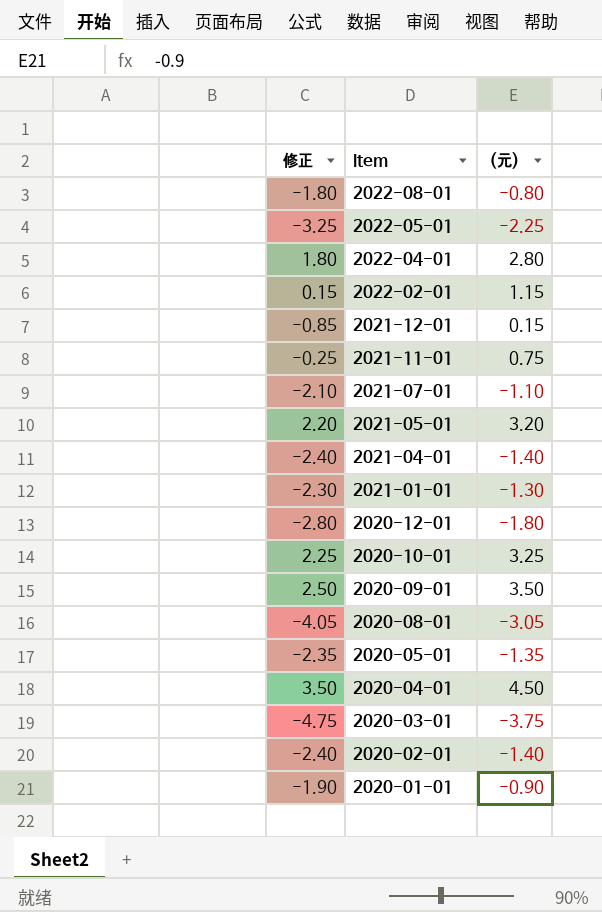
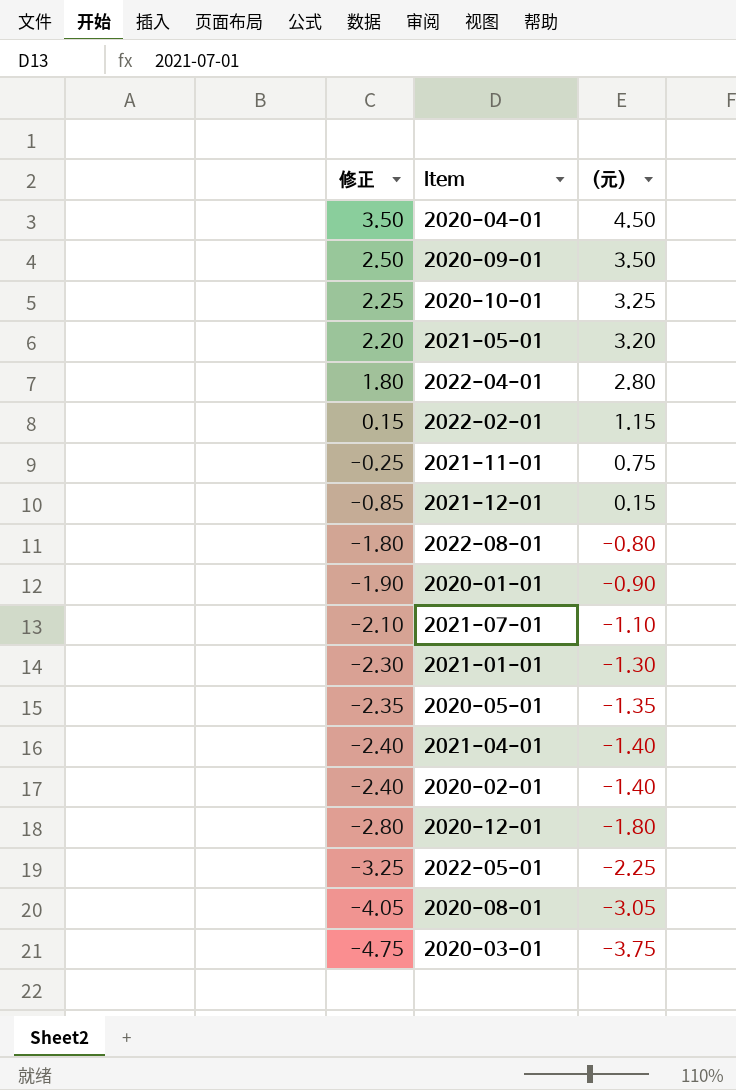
row order: Item descending -> 修正 descending

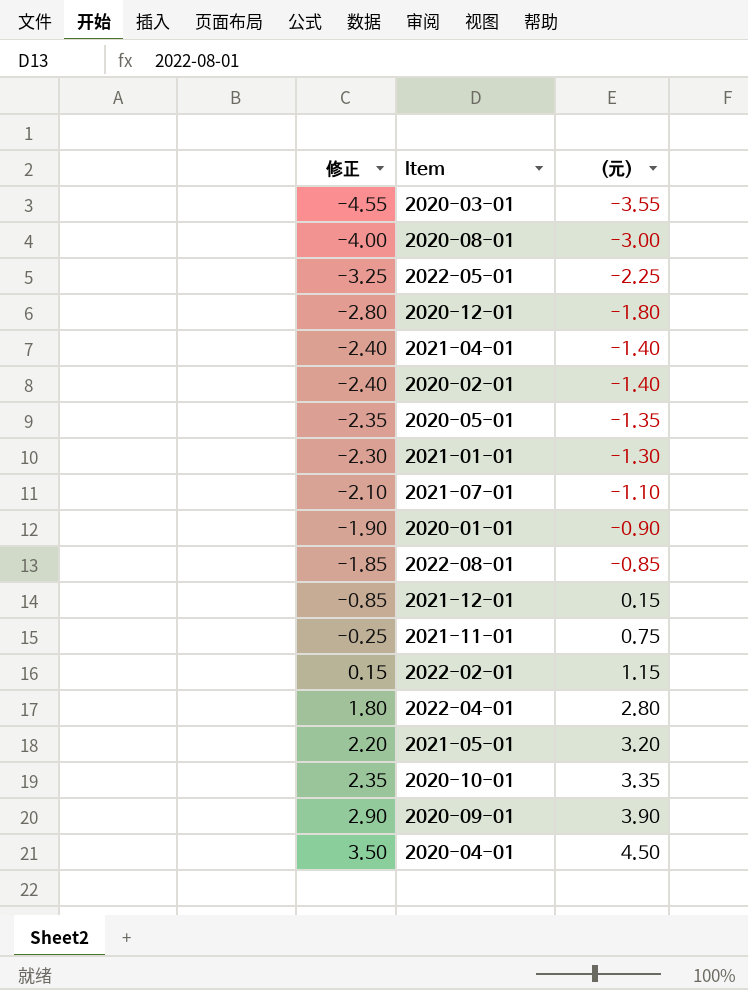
row order: 修正 descending -> 修正 ascending
2020-03-01 | 修正: -4.75 -> -4.55
2020-03-01 | (元): -3.75 -> -3.55
2020-08-01 | 修正: -4.05 -> -4.00
2020-08-01 | (元): -3.05 -> -3.00
2022-08-01 | 修正: -1.80 -> -1.85
2022-08-01 | (元): -0.80 -> -0.85
2020-10-01 | 修正: 2.25 -> 2.35
2020-10-01 | (元): 3.25 -> 3.35
2020-09-01 | 修正: 2.50 -> 2.90
2020-09-01 | (元): 3.50 -> 3.90

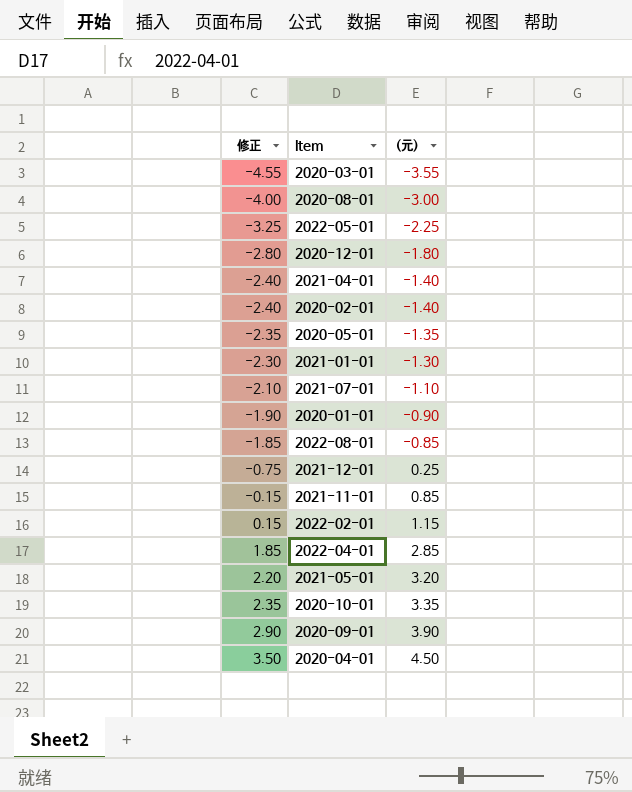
2021-12-01 | 修正: -0.85 -> -0.75
2021-12-01 | (元): 0.15 -> 0.25
2021-11-01 | 修正: -0.25 -> -0.15
2021-11-01 | (元): 0.75 -> 0.85
2022-04-01 | 修正: 1.80 -> 1.85
2022-04-01 | (元): 2.80 -> 2.85

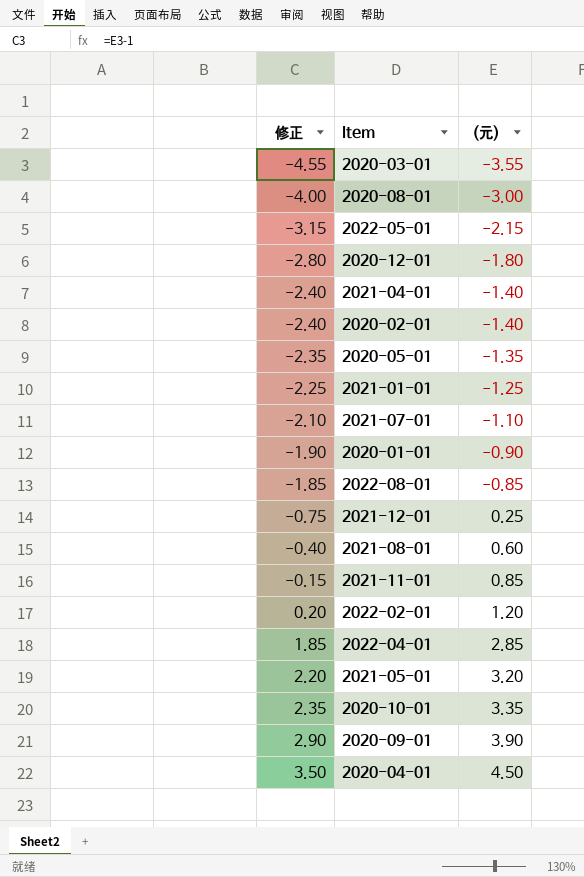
2022-05-01 | 修正: -3.25 -> -3.15
2022-05-01 | (元): -2.25 -> -2.15
2021-01-01 | 修正: -2.30 -> -2.25
2021-01-01 | (元): -1.30 -> -1.25
row 2021-08-01: none -> -0.40 | 0.60
2022-02-01 | 修正: 0.15 -> 0.20
2022-02-01 | (元): 1.15 -> 1.20

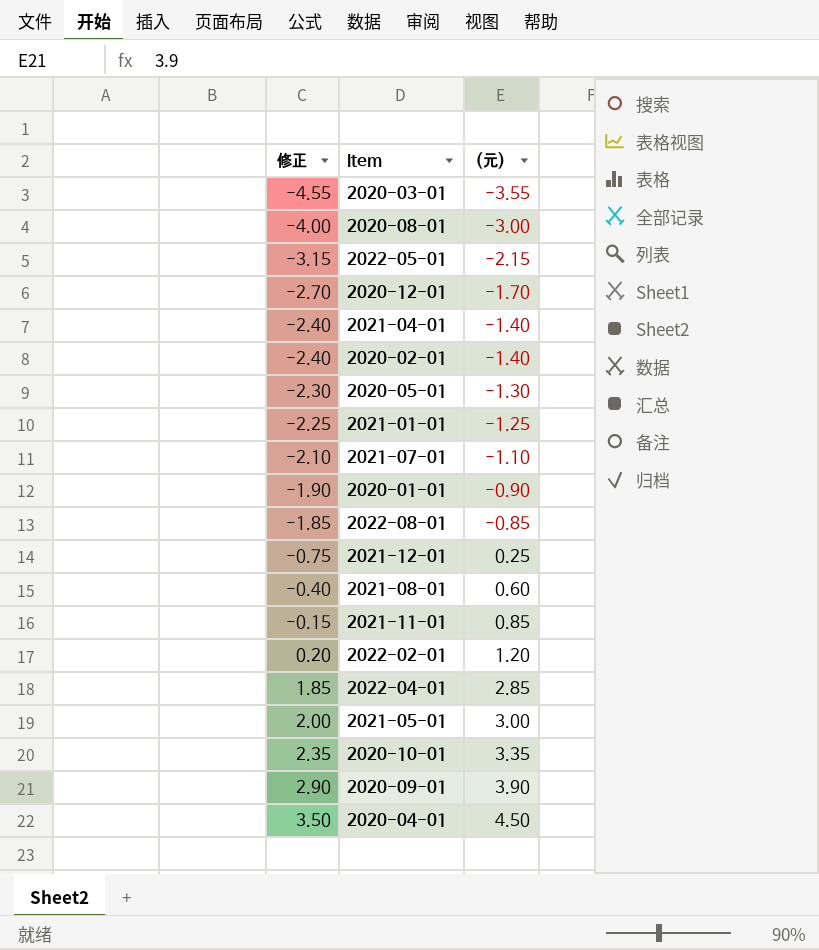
2020-12-01 | 修正: -2.80 -> -2.70
2020-12-01 | (元): -1.80 -> -1.70
2020-05-01 | 修正: -2.35 -> -2.30
2020-05-01 | (元): -1.35 -> -1.30
2021-05-01 | 修正: 2.20 -> 2.00
2021-05-01 | (元): 3.20 -> 3.00

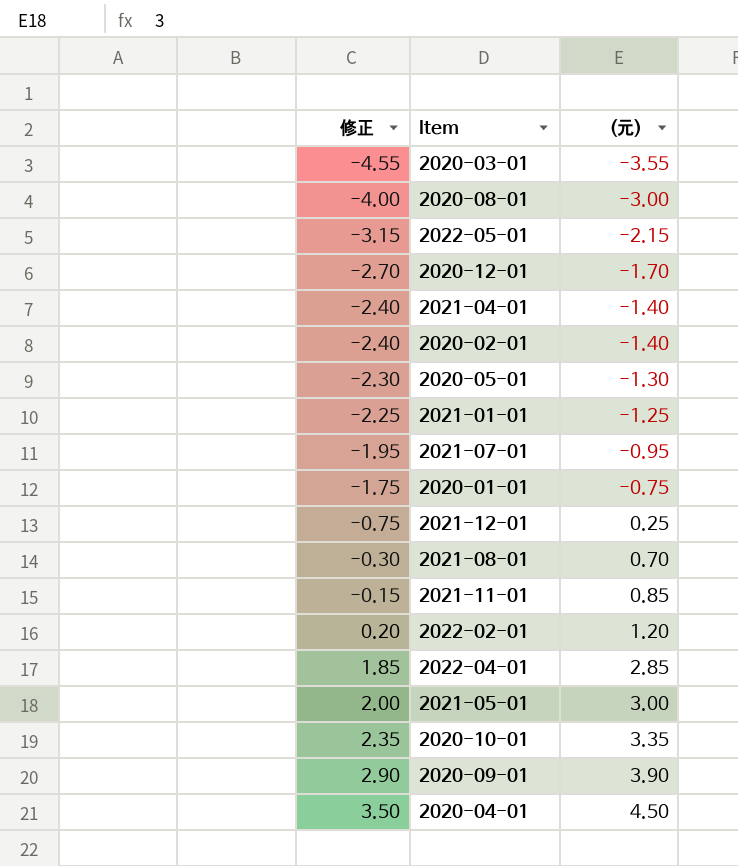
row 2022-08-01: -1.85 | -0.85 -> none
2021-07-01 | 修正: -2.10 -> -1.95
2021-07-01 | (元): -1.10 -> -0.95
2020-01-01 | 修正: -1.90 -> -1.75
2020-01-01 | (元): -0.90 -> -0.75
2021-08-01 | 修正: -0.40 -> -0.30
2021-08-01 | (元): 0.60 -> 0.70

